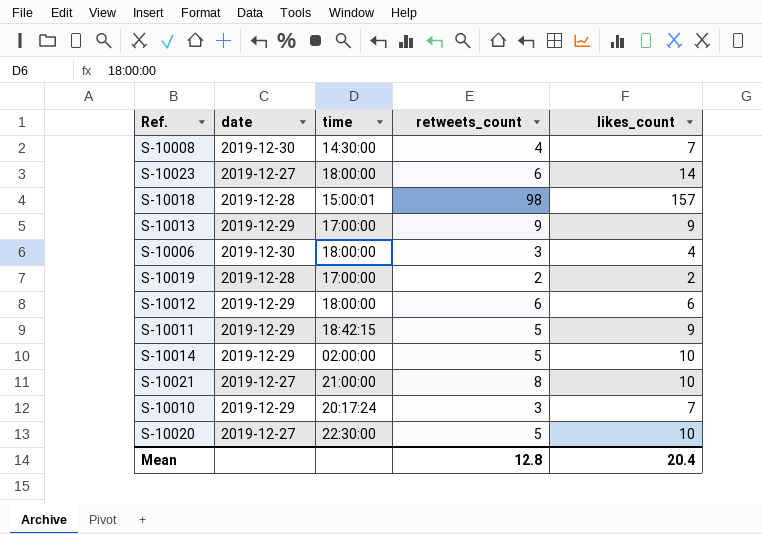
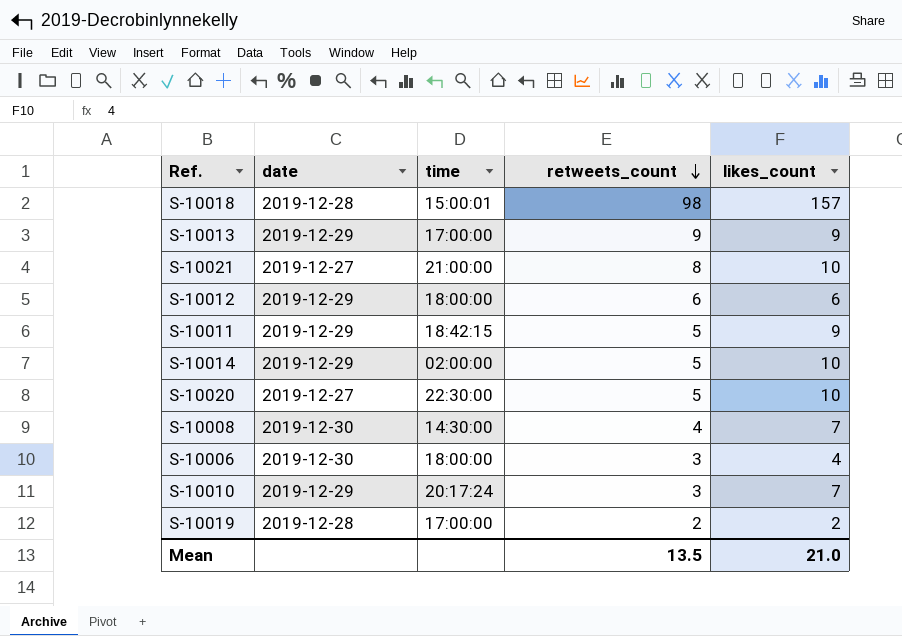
row order: none -> retweets_count descending
row S-10023: 2019-12-27 | 18:00:00 | 6 | 14 -> none
Mean | retweets_count: 12.8 -> 13.5
Mean | likes_count: 20.4 -> 21.0

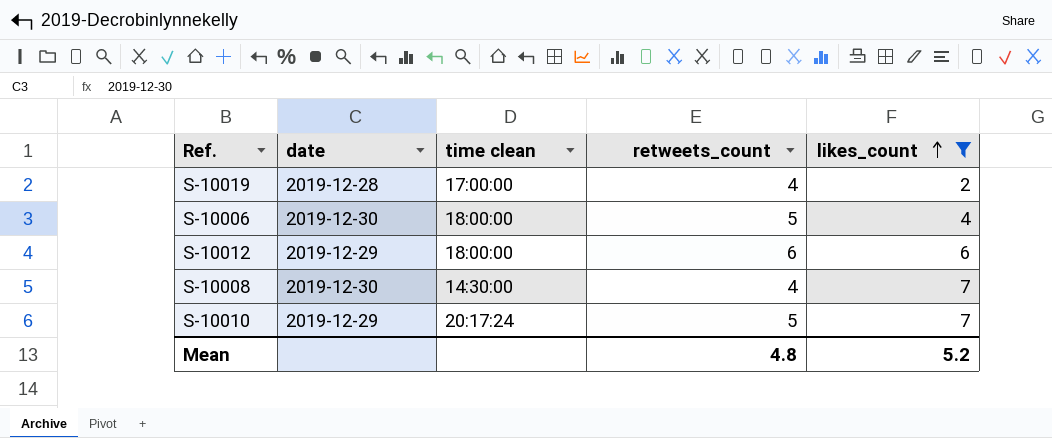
filter: none -> likes_count <= 7
row order: retweets_count descending -> likes_count ascending
column name: time -> time clean
S-10019 | retweets_count: 2 -> 4
S-10006 | retweets_count: 3 -> 5
S-10010 | retweets_count: 3 -> 5
Mean | retweets_count: 13.5 -> 4.8
Mean | likes_count: 21.0 -> 5.2

